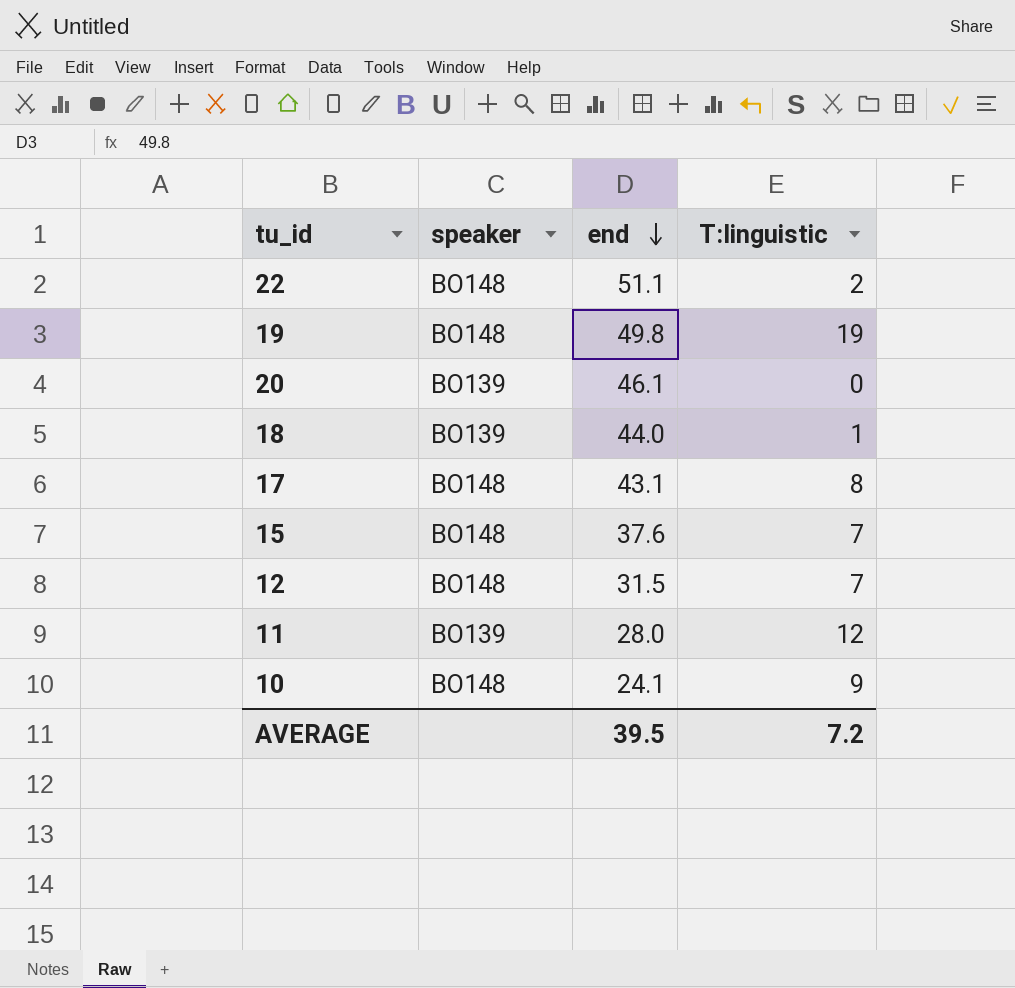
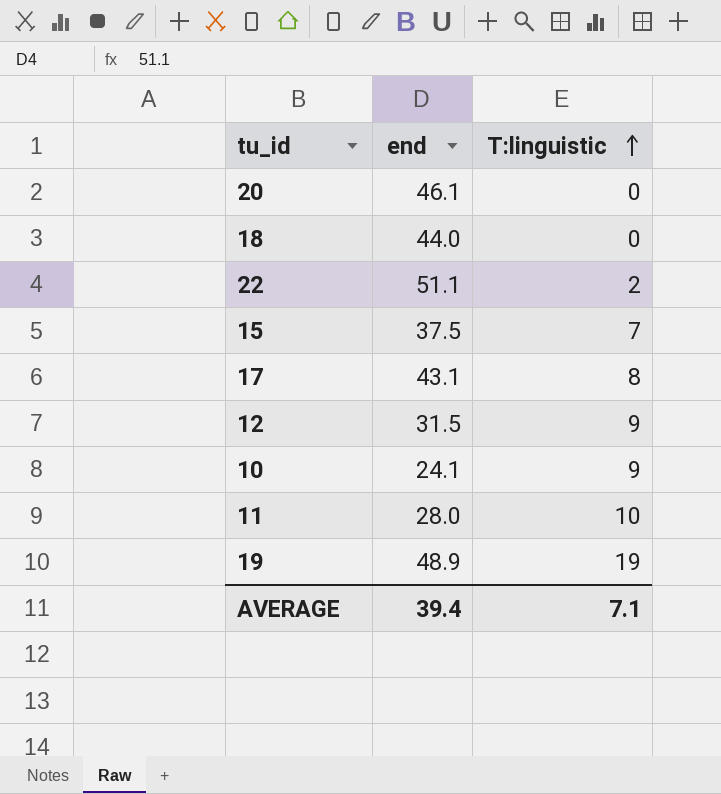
row order: end descending -> T:linguistic ascending
column speaker | position: 2 -> none
18 | T:linguistic: 1 -> 0
15 | end: 37.6 -> 37.5
12 | T:linguistic: 7 -> 9
11 | T:linguistic: 12 -> 10
19 | end: 49.8 -> 48.9
AVERAGE | end: 39.5 -> 39.4
AVERAGE | T:linguistic: 7.2 -> 7.1

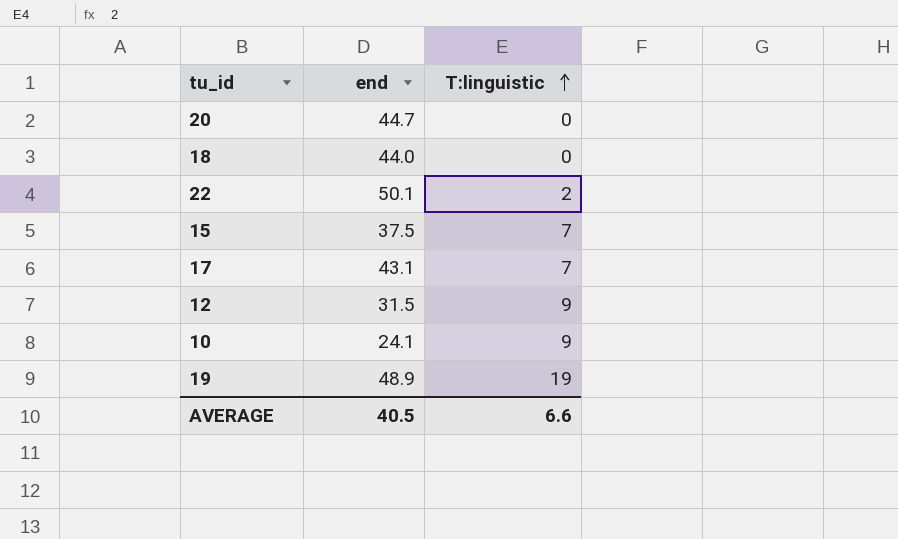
row 11: 28.0 | 10 -> none
20 | end: 46.1 -> 44.7
22 | end: 51.1 -> 50.1
17 | T:linguistic: 8 -> 7
AVERAGE | end: 39.4 -> 40.5
AVERAGE | T:linguistic: 7.1 -> 6.6

